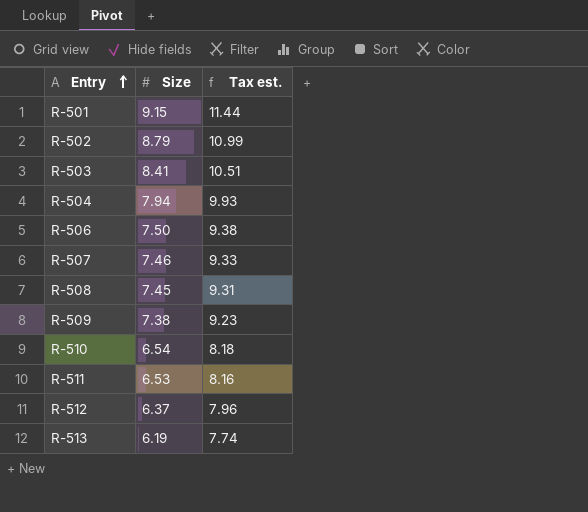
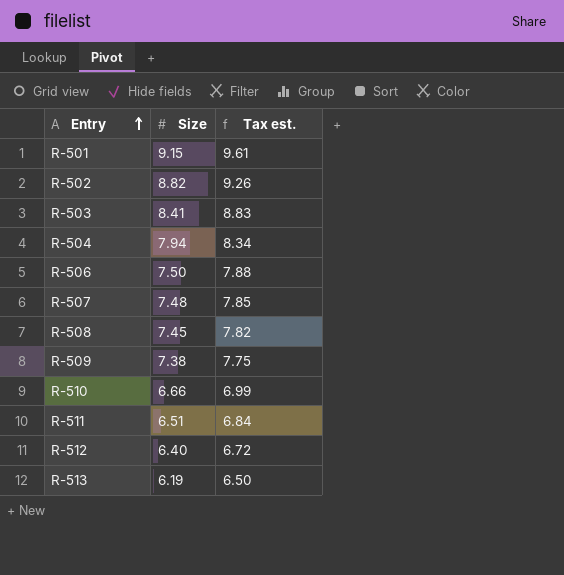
column Tax est. | formula: [Size] * 1.25 -> [Size] * 1.05
R-502 | Size: 8.79 -> 8.82
R-507 | Size: 7.46 -> 7.48
R-510 | Size: 6.54 -> 6.66
R-511 | Size: 6.53 -> 6.51
R-512 | Size: 6.37 -> 6.40

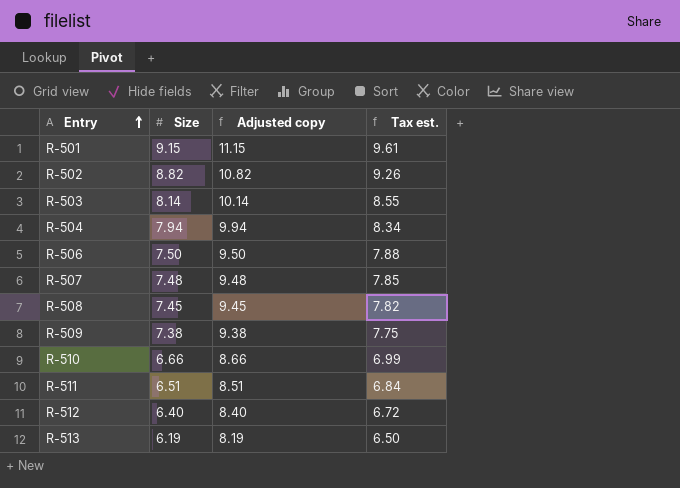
column Adjusted copy | formula: none -> [Size] + 2
R-503 | Size: 8.41 -> 8.14
R-503 | Tax est.: 8.83 -> 8.55

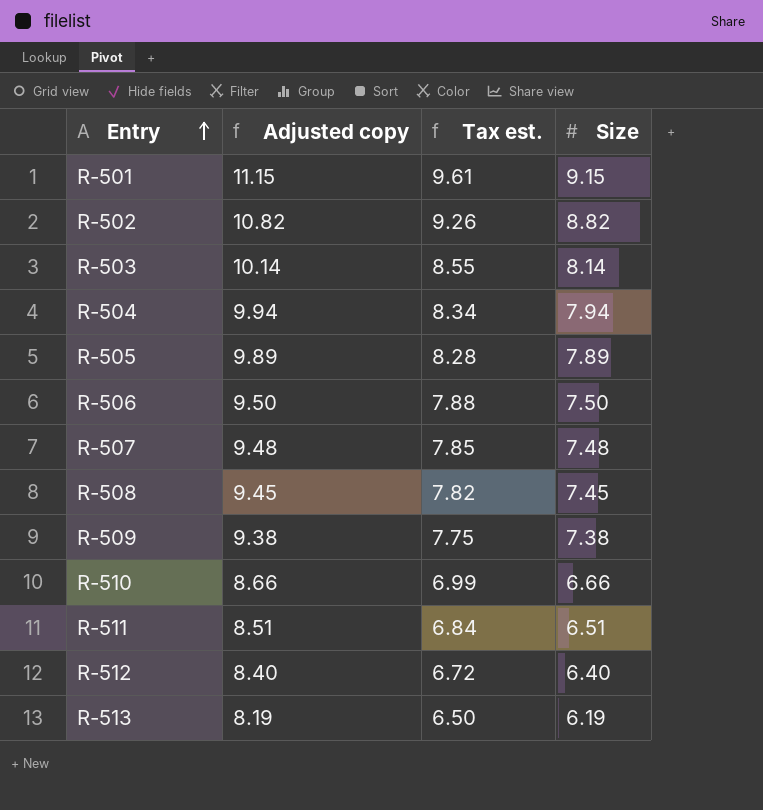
column Size | position: 2 -> 4
row R-505: none -> 9.89 | 8.28 | 7.89

